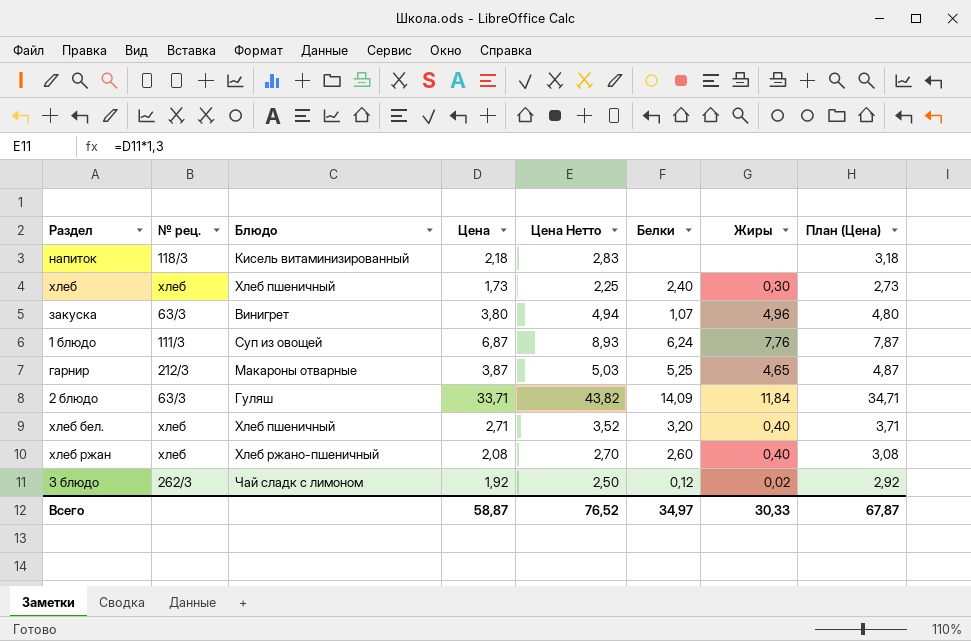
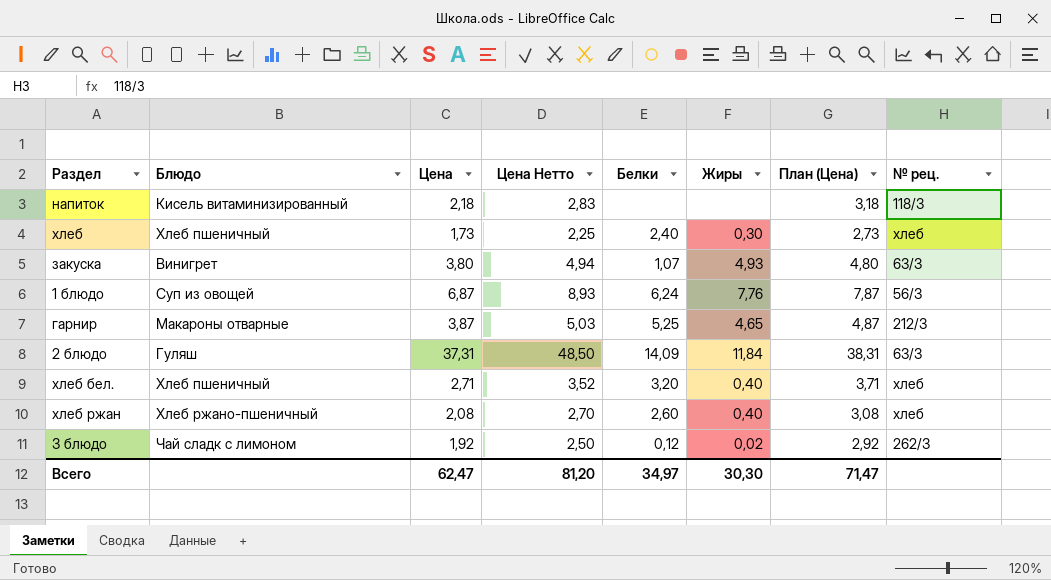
column № рец. | position: 2 -> 8
закуска | Жиры: 4,96 -> 4,93
1 блюдо | № рец.: 111/3 -> 56/3
2 блюдо | Цена: 33,71 -> 37,31
2 блюдо | Цена Нетто: 43,82 -> 48,50
2 блюдо | План (Цена): 34,71 -> 38,31
Всего | Цена: 58,87 -> 62,47
Всего | Цена Нетто: 76,52 -> 81,20
Всего | Жиры: 30,33 -> 30,30
Всего | План (Цена): 67,87 -> 71,47

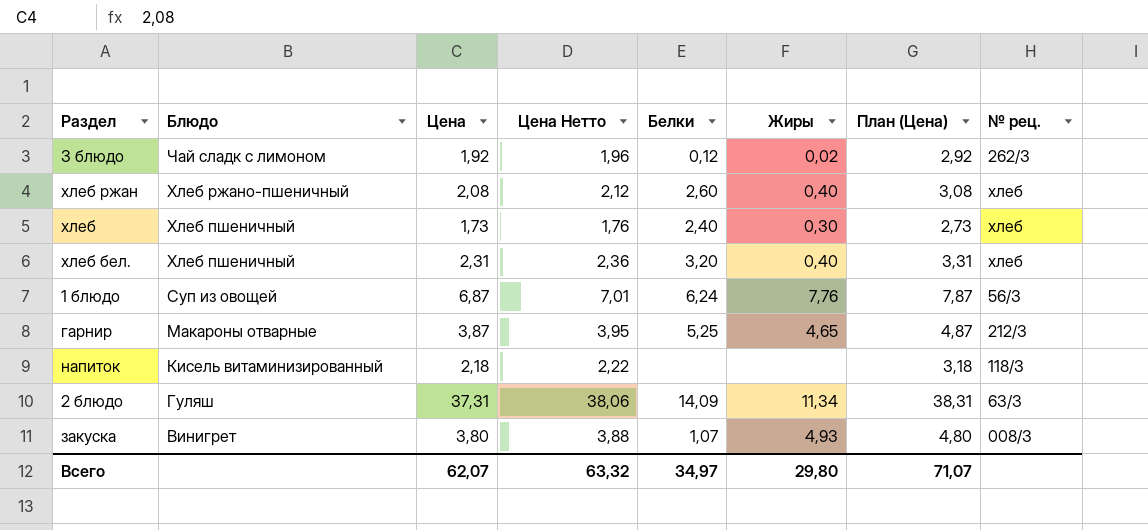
row order: none -> Блюдо descending
column Цена Нетто | formula: [Цена] * 1,3 -> [Цена] * 1,02
хлеб бел. | Цена: 2,71 -> 2,31
хлеб бел. | План (Цена): 3,71 -> 3,31
2 блюдо | Жиры: 11,84 -> 11,34
закуска | № рец.: 63/3 -> 008/3
Всего | Цена: 62,47 -> 62,07
Всего | Цена Нетто: 81,20 -> 63,32
Всего | Жиры: 30,30 -> 29,80
Всего | План (Цена): 71,47 -> 71,07

